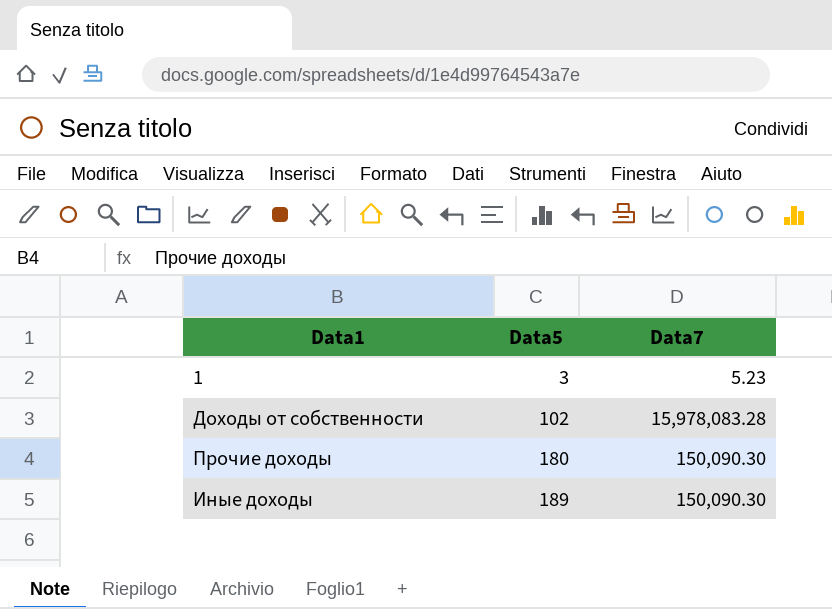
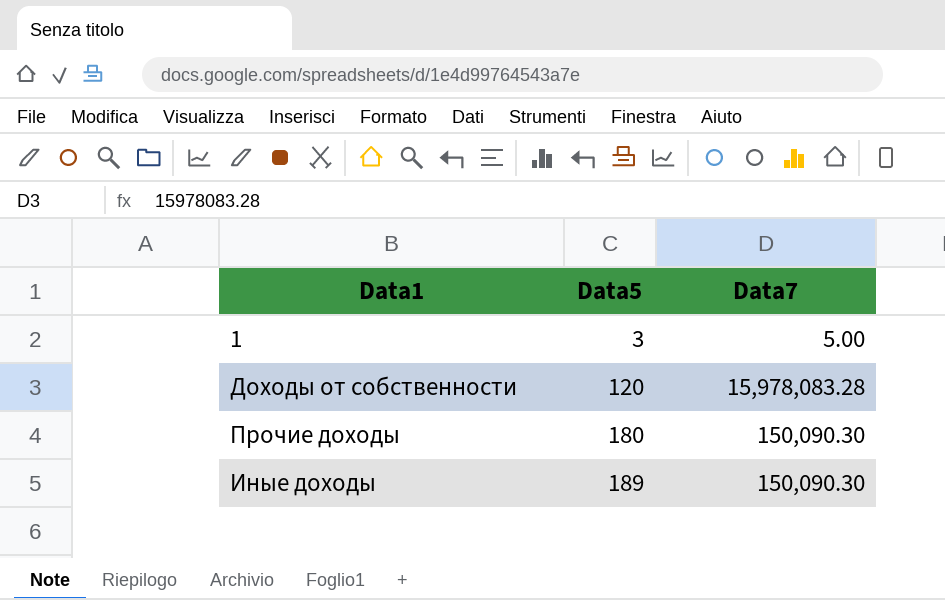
1 | Data7: 5.23 -> 5.00
Доходы от собственности | Data5: 102 -> 120

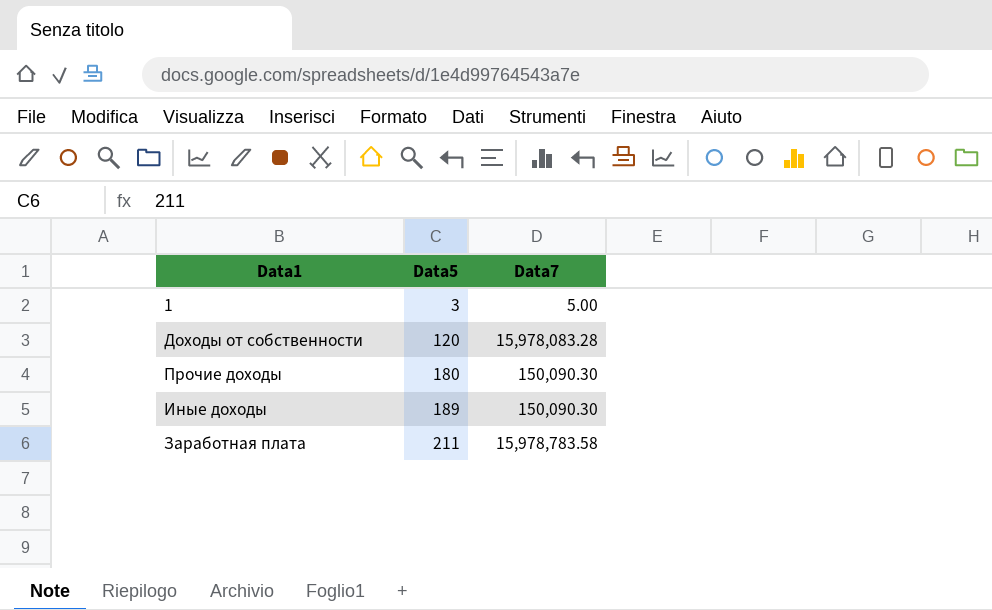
row Заработная плата: none -> 211 | 15,978,783.58

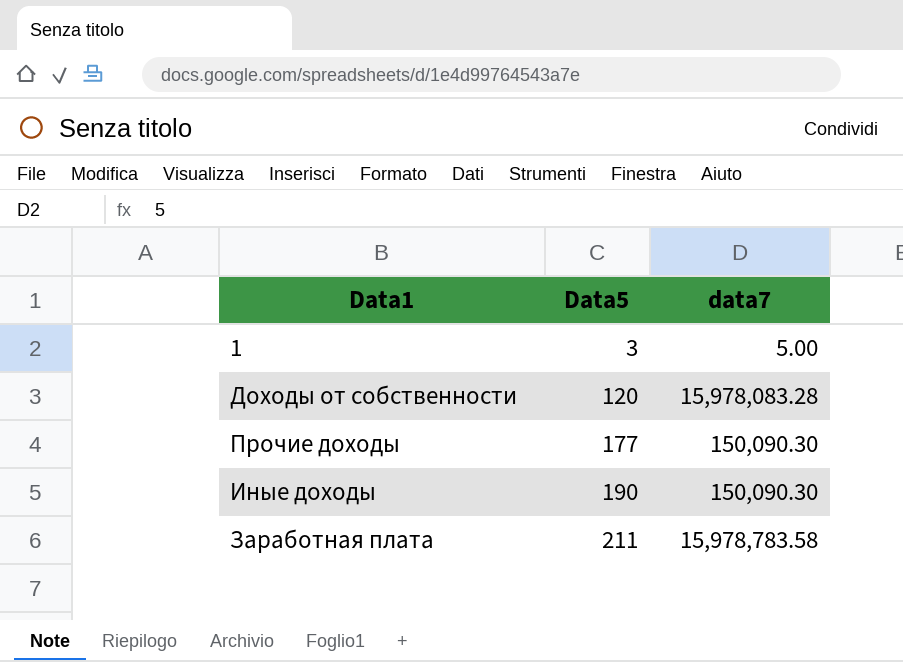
column name: Data7 -> data7
Прочие доходы | Data5: 180 -> 177
Иные доходы | Data5: 189 -> 190

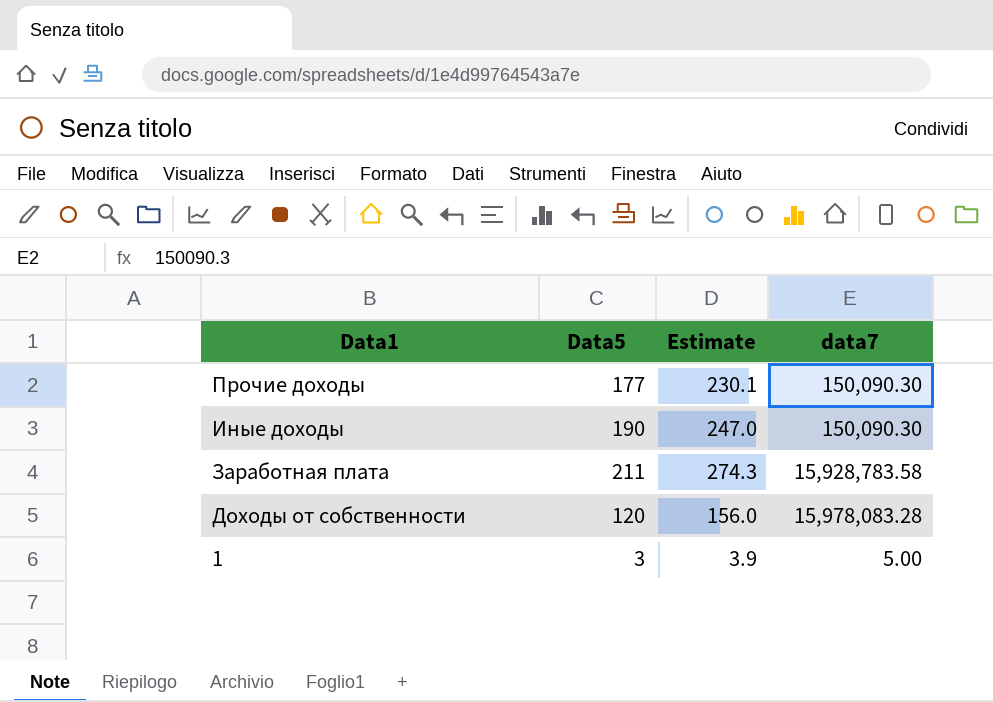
row order: Data5 ascending -> Data1 descending
column Estimate | formula: none -> [Data5] * 1.3
Заработная плата | data7: 15,978,783.58 -> 15,928,783.58

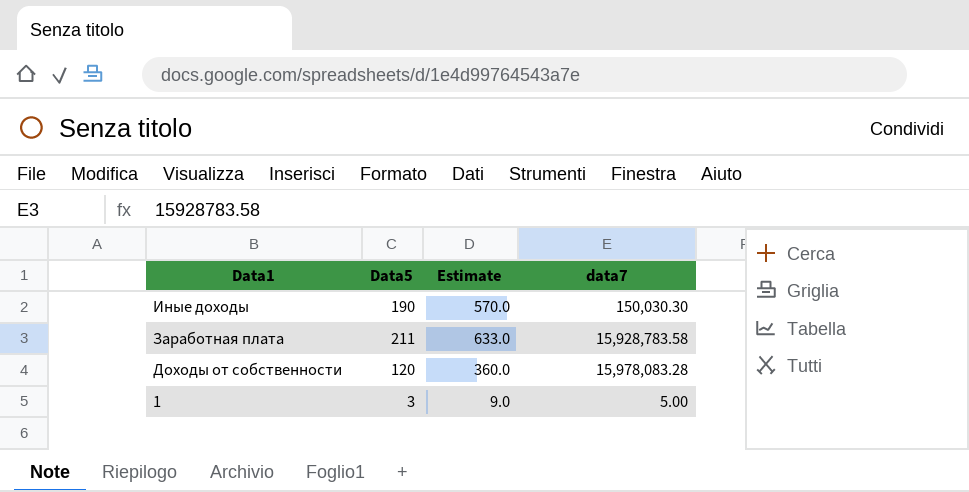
column Estimate | formula: [Data5] * 1.3 -> [Data5] * 3
row Прочие доходы: 177 | 230.1 | 150,090.30 -> none
Иные доходы | data7: 150,090.30 -> 150,030.30

